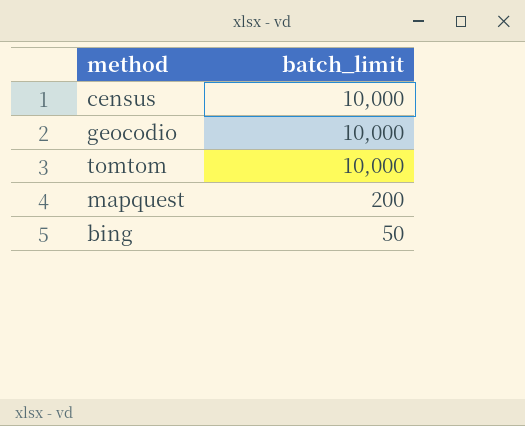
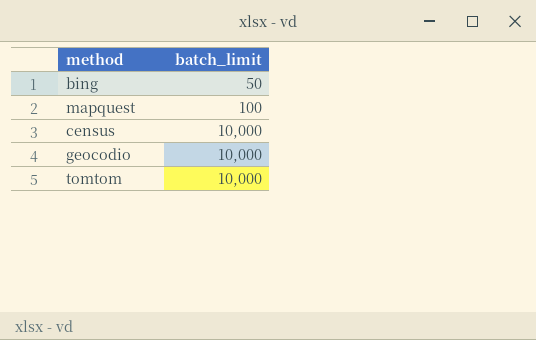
row order: batch_limit descending -> batch_limit ascending
mapquest | batch_limit: 200 -> 100

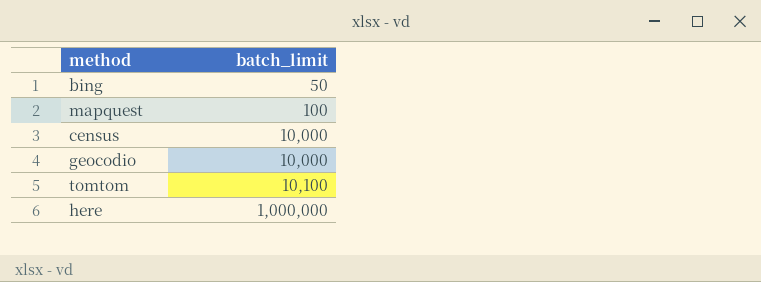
tomtom | batch_limit: 10,000 -> 10,100
row here: none -> 1,000,000

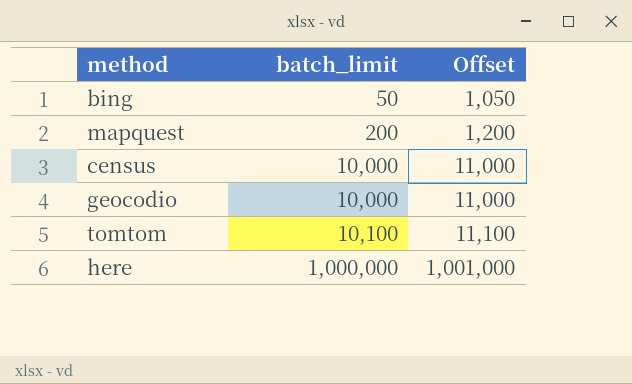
column Offset | formula: none -> [batch_limit] + 1000
mapquest | batch_limit: 100 -> 200

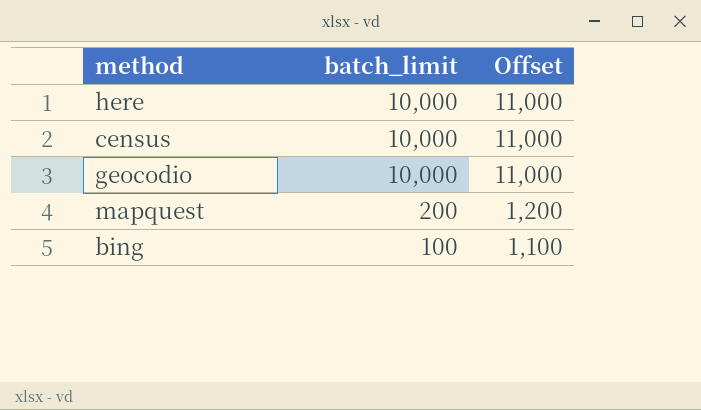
row order: batch_limit ascending -> batch_limit descending
row tomtom: 10,100 | 11,100 -> none
here | batch_limit: 1,000,000 -> 10,000
here | Offset: 1,001,000 -> 11,000
bing | batch_limit: 50 -> 100
bing | Offset: 1,050 -> 1,100

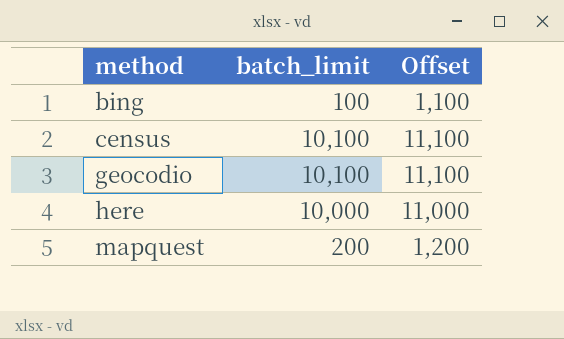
row order: batch_limit descending -> method ascending
census | batch_limit: 10,000 -> 10,100
census | Offset: 11,000 -> 11,100
geocodio | batch_limit: 10,000 -> 10,100
geocodio | Offset: 11,000 -> 11,100

